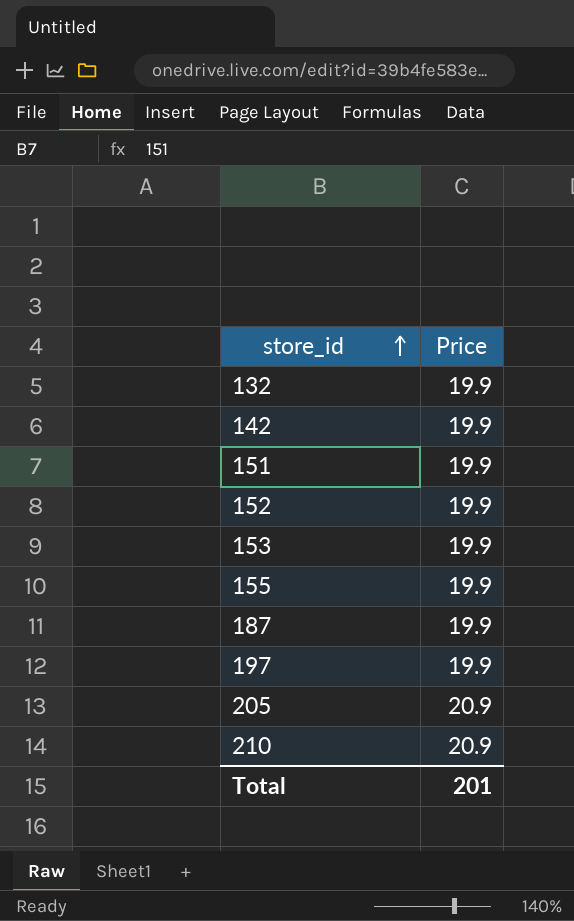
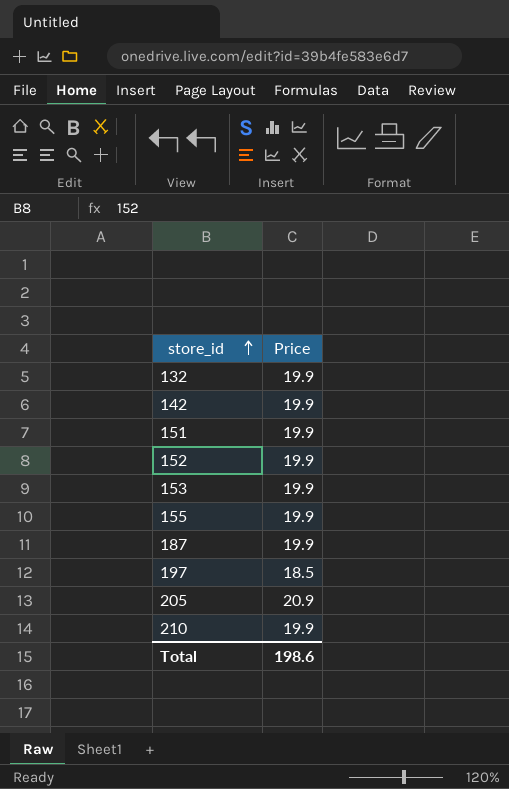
197 | Price: 19.9 -> 18.5
210 | Price: 20.9 -> 19.9
Total | Price: 201 -> 198.6

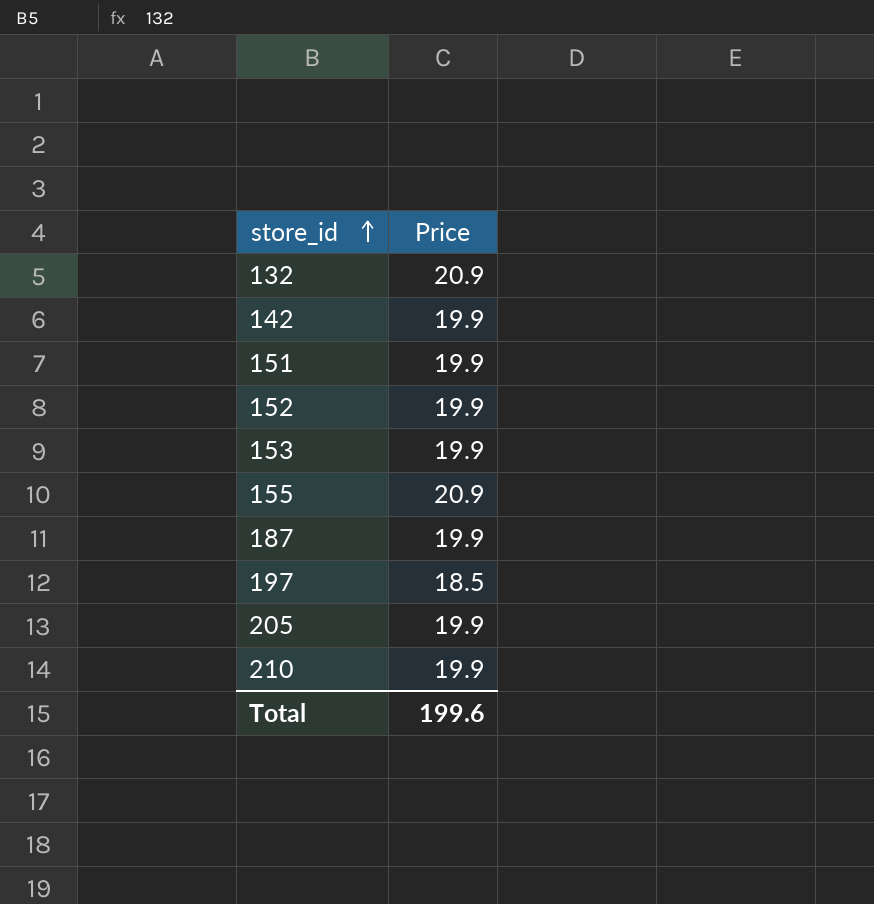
132 | Price: 19.9 -> 20.9
155 | Price: 19.9 -> 20.9
205 | Price: 20.9 -> 19.9
Total | Price: 198.6 -> 199.6

